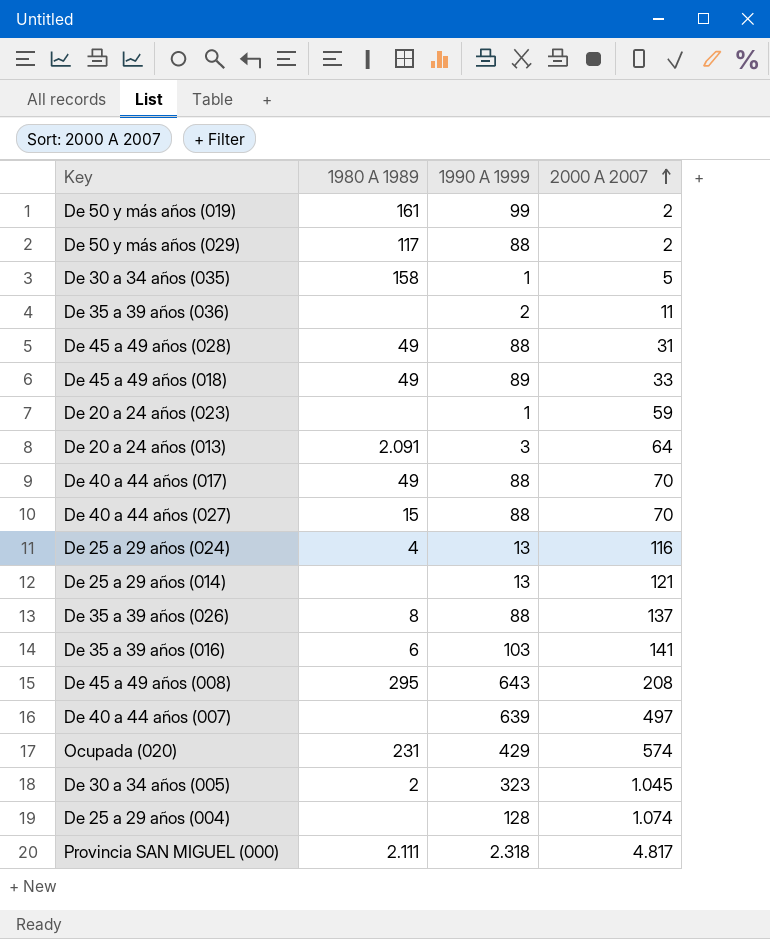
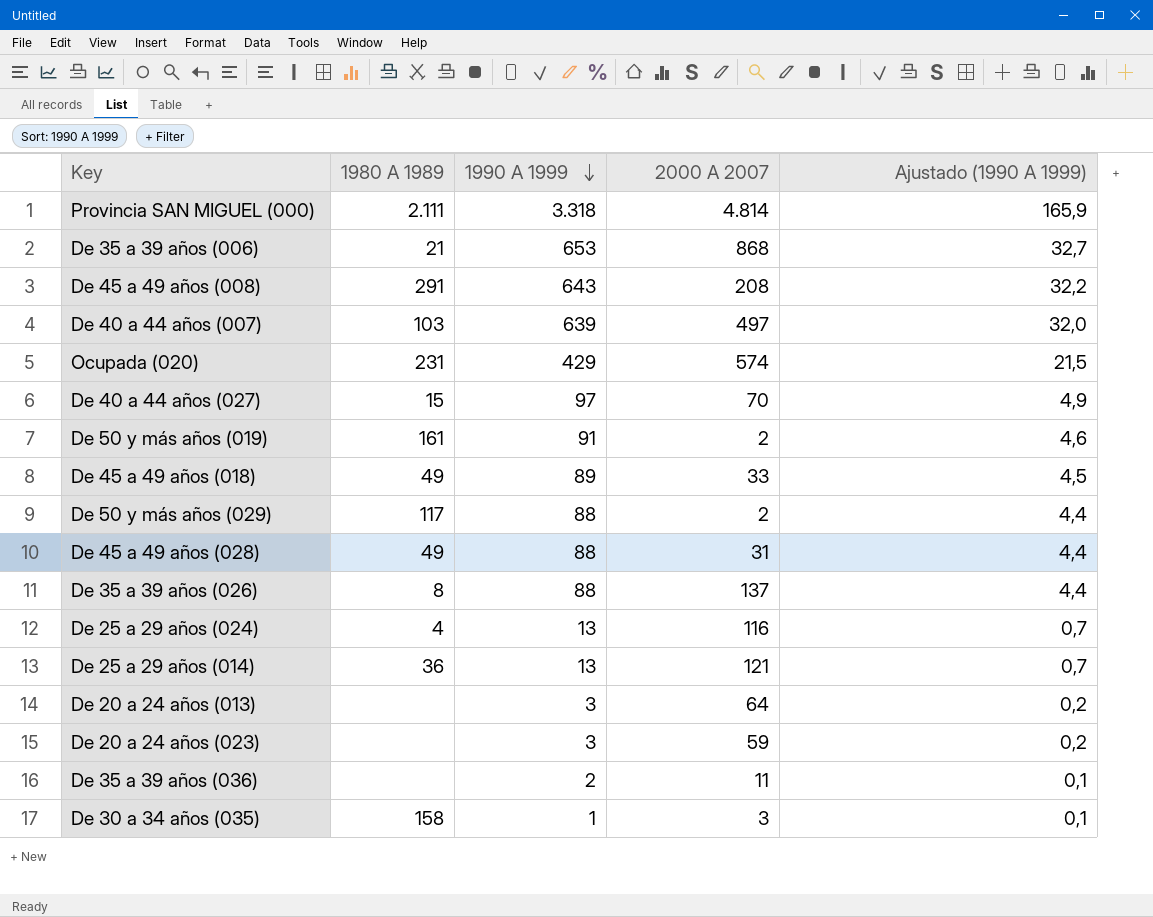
row order: 2000 A 2007 ascending -> 1990 A 1999 descending
column Ajustado (1990 A 1999) | formula: none -> [1990 A 1999] * 0,05
row De 40 a 44 años (017): 49 | 88 | 70 -> none
row De 35 a 39 años (016): 6 | 103 | 141 -> none
row De 30 a 34 años (005): 2 | 323 | 1.045 -> none
row De 25 a 29 años (004): none | 128 | 1.074 -> none
Provincia SAN MIGUEL (000) | 1990 A 1999: 2.318 -> 3.318
Provincia SAN MIGUEL (000) | 2000 A 2007: 4.817 -> 4.814
row De 35 a 39 años (006): none -> 21 | 653 | 868 | 32,7
De 45 a 49 años (008) | 1980 A 1989: 295 -> 291
De 40 a 44 años (007) | 1980 A 1989: none -> 103
De 40 a 44 años (027) | 1990 A 1999: 88 -> 97
De 50 y más años (019) | 1990 A 1999: 99 -> 91
De 25 a 29 años (014) | 1980 A 1989: none -> 36
De 20 a 24 años (013) | 1980 A 1989: 2.091 -> none
De 20 a 24 años (023) | 1990 A 1999: 1 -> 3
De 30 a 34 años (035) | 2000 A 2007: 5 -> 3

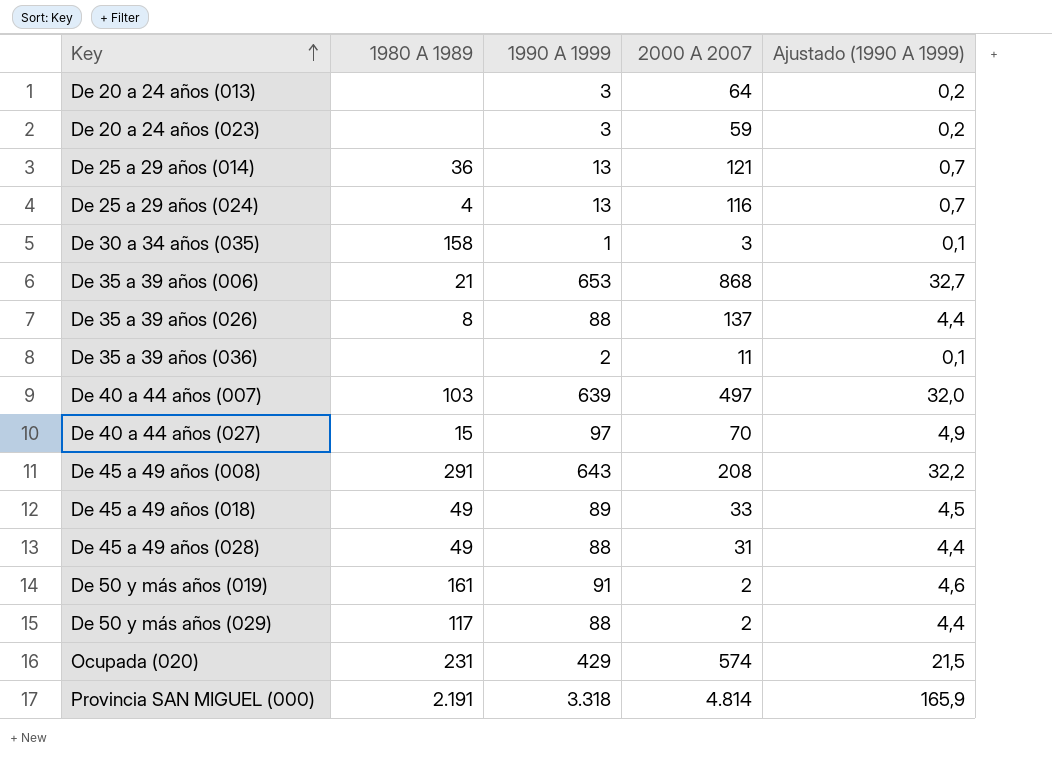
row order: 1990 A 1999 descending -> Key ascending
Provincia SAN MIGUEL (000) | 1980 A 1989: 2.111 -> 2.191

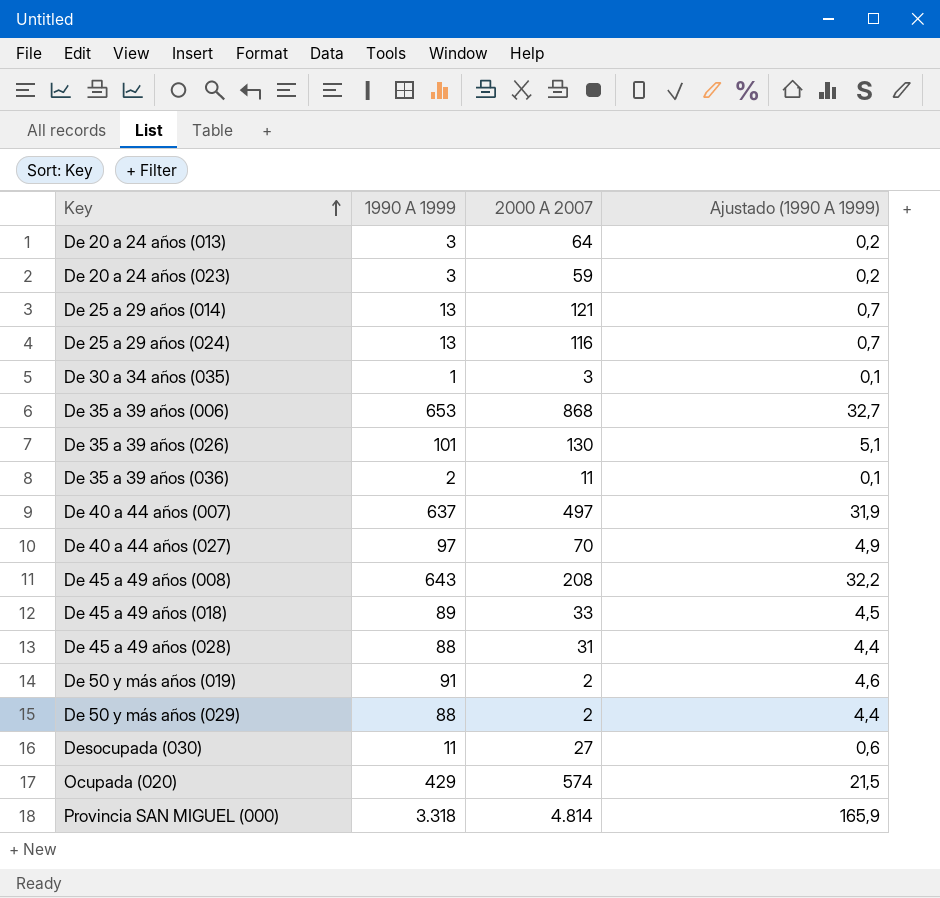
column 1980 A 1989 | position: 2 -> none
De 35 a 39 años (026) | 1990 A 1999: 88 -> 101
De 35 a 39 años (026) | 2000 A 2007: 137 -> 130
De 35 a 39 años (026) | Ajustado (1990 A 1999): 4,4 -> 5,1
De 40 a 44 años (007) | 1990 A 1999: 639 -> 637
De 40 a 44 años (007) | Ajustado (1990 A 1999): 32,0 -> 31,9
row Desocupada (030): none -> 11 | 27 | 0,6

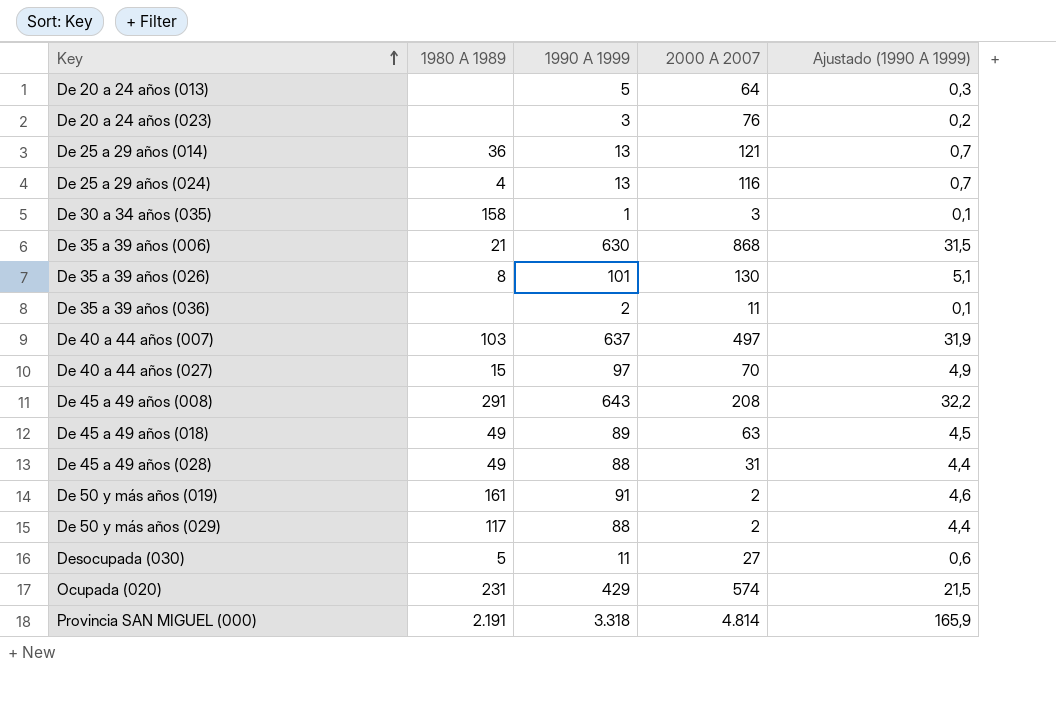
column 1980 A 1989 | position: none -> 2
De 20 a 24 años (013) | 1990 A 1999: 3 -> 5
De 20 a 24 años (013) | Ajustado (1990 A 1999): 0,2 -> 0,3
De 20 a 24 años (023) | 2000 A 2007: 59 -> 76
De 35 a 39 años (006) | 1990 A 1999: 653 -> 630
De 35 a 39 años (006) | Ajustado (1990 A 1999): 32,7 -> 31,5
De 45 a 49 años (018) | 2000 A 2007: 33 -> 63

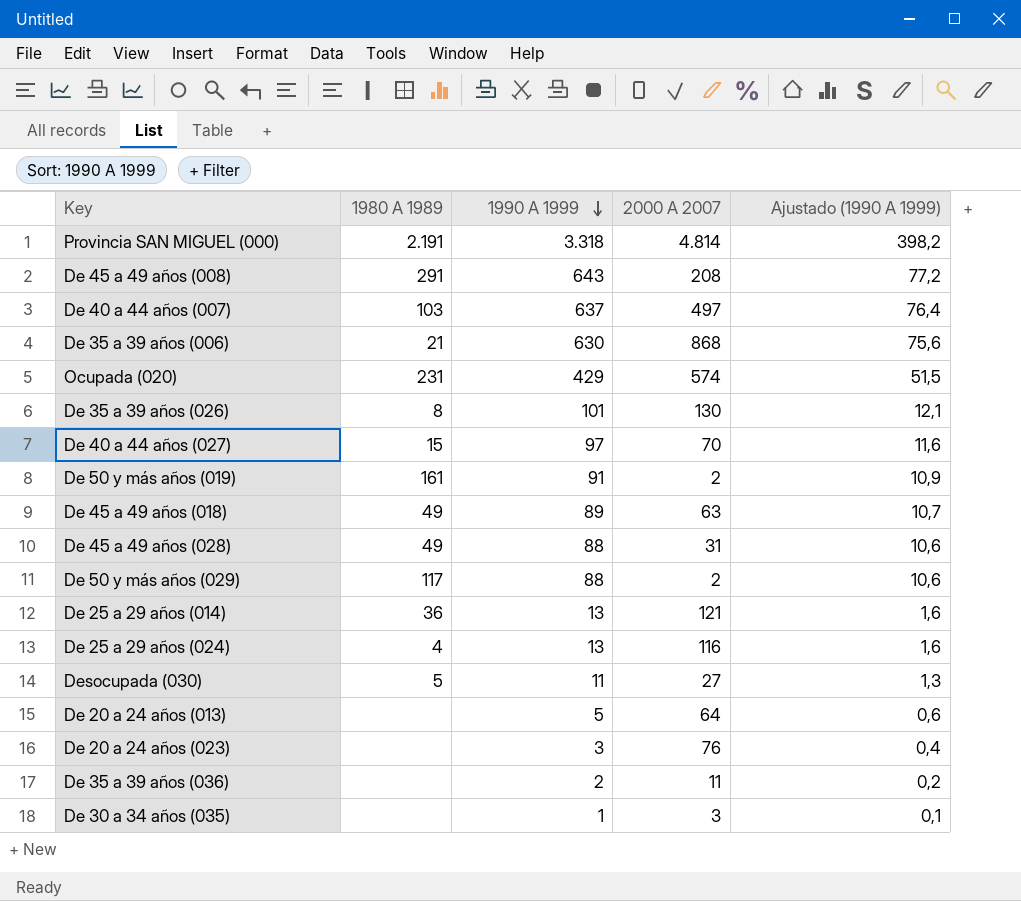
row order: Key ascending -> 1990 A 1999 descending
column Ajustado (1990 A 1999) | formula: [1990 A 1999] * 0,05 -> [1990 A 1999] * 0,12
De 30 a 34 años (035) | 1980 A 1989: 158 -> none

